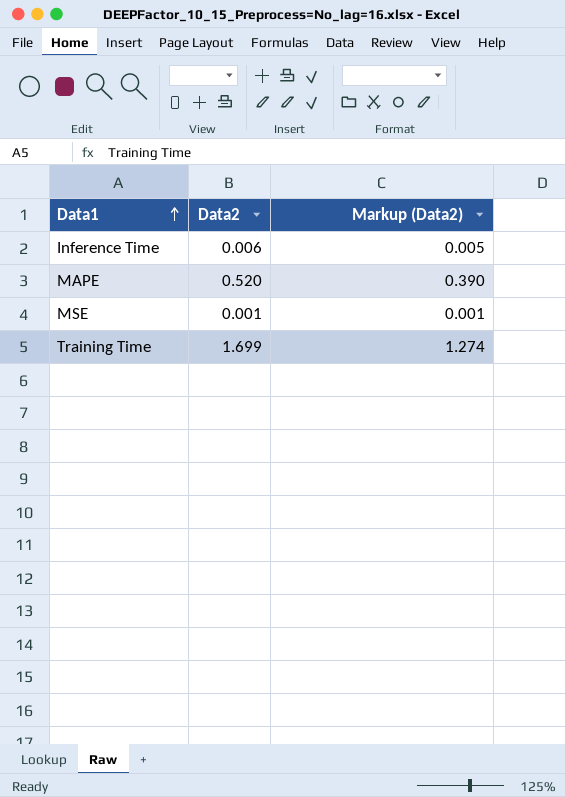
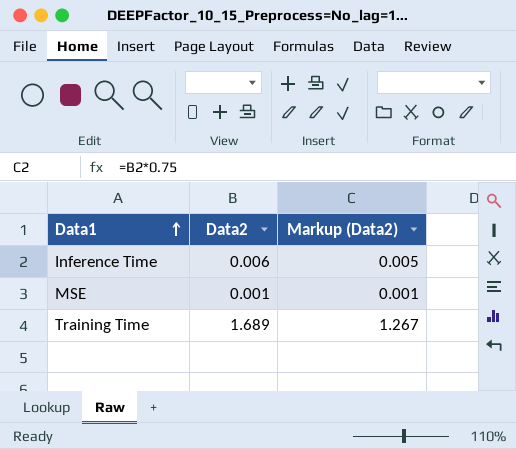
row MAPE: 0.520 | 0.390 -> none
Training Time | Data2: 1.699 -> 1.689
Training Time | Markup (Data2): 1.274 -> 1.267

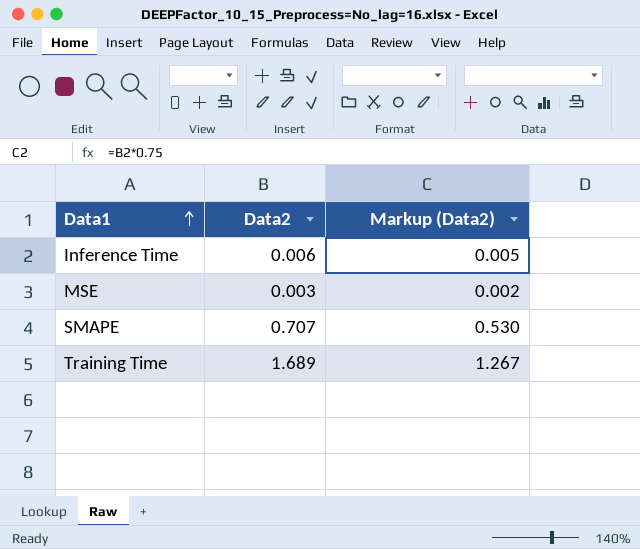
MSE | Data2: 0.001 -> 0.003
MSE | Markup (Data2): 0.001 -> 0.002
row SMAPE: none -> 0.707 | 0.530

